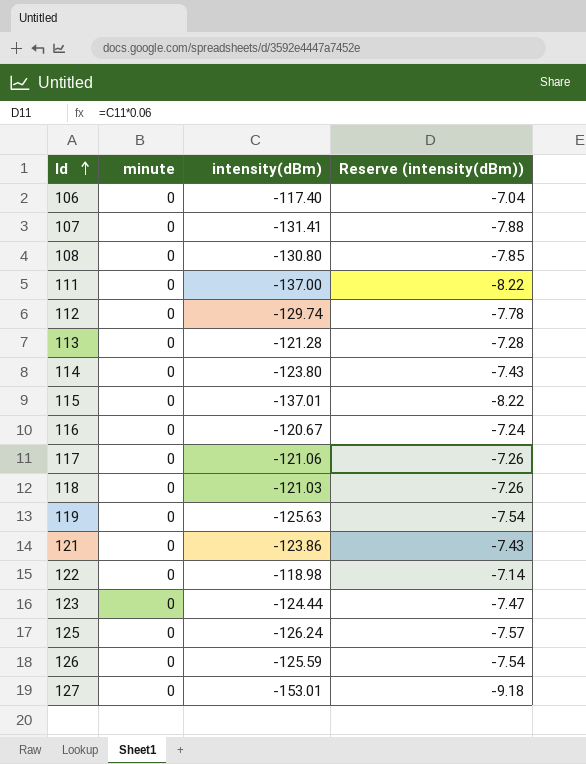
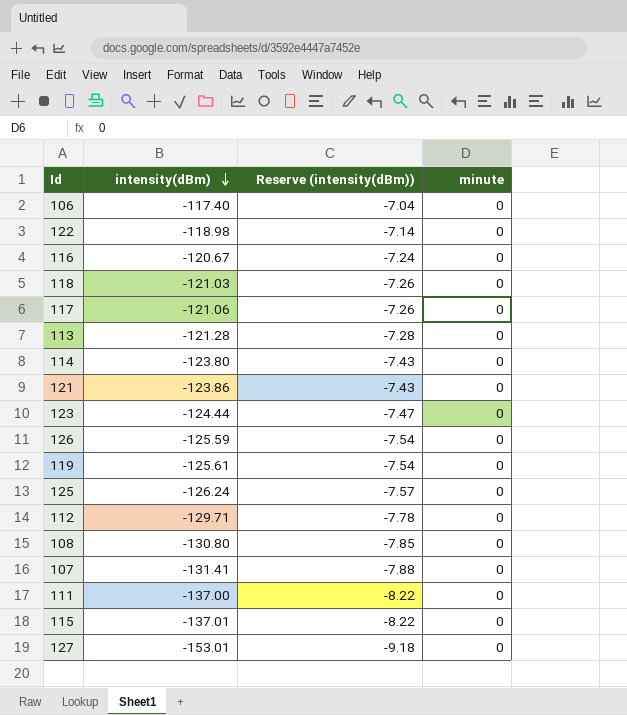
row order: Id ascending -> intensity(dBm) descending
column minute | position: 2 -> 4
119 | intensity(dBm): -125.63 -> -125.61
112 | intensity(dBm): -129.74 -> -129.71

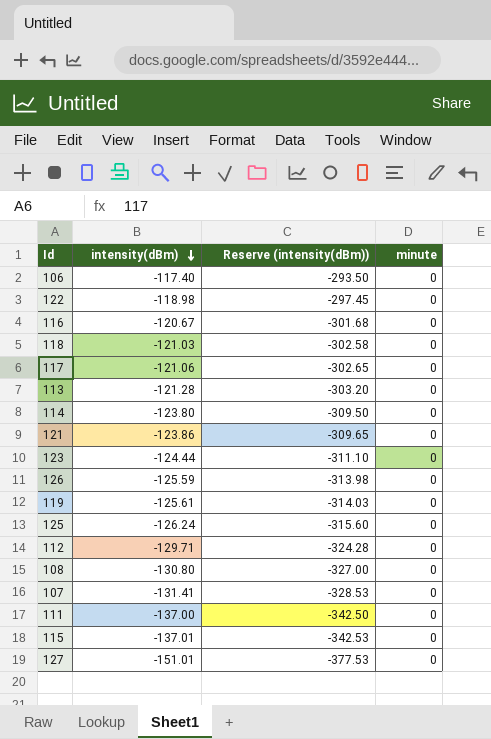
column Reserve (intensity(dBm)) | formula: [intensity(dBm)] * 0.06 -> [intensity(dBm)] * 2.5
127 | intensity(dBm): -153.01 -> -151.01

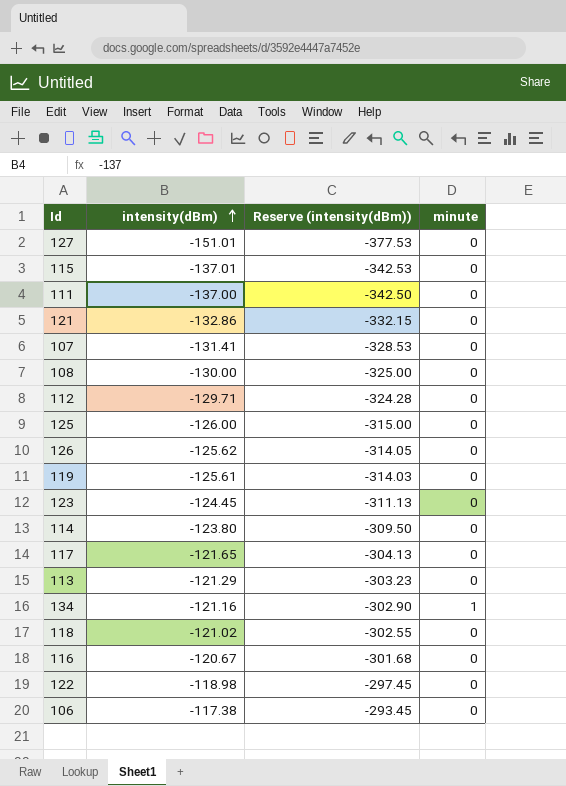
row order: intensity(dBm) descending -> intensity(dBm) ascending
121 | intensity(dBm): -123.86 -> -132.86
121 | Reserve (intensity(dBm)): -309.65 -> -332.15
108 | intensity(dBm): -130.80 -> -130.00
108 | Reserve (intensity(dBm)): -327.00 -> -325.00
125 | intensity(dBm): -126.24 -> -126.00
125 | Reserve (intensity(dBm)): -315.60 -> -315.00
126 | intensity(dBm): -125.59 -> -125.62
126 | Reserve (intensity(dBm)): -313.98 -> -314.05
123 | intensity(dBm): -124.44 -> -124.45
123 | Reserve (intensity(dBm)): -311.10 -> -311.13
117 | intensity(dBm): -121.06 -> -121.65
117 | Reserve (intensity(dBm)): -302.65 -> -304.13
113 | intensity(dBm): -121.28 -> -121.29
113 | Reserve (intensity(dBm)): -303.20 -> -303.23
row 134: none -> -121.16 | -302.90 | 1
118 | intensity(dBm): -121.03 -> -121.02
118 | Reserve (intensity(dBm)): -302.58 -> -302.55
106 | intensity(dBm): -117.40 -> -117.38
106 | Reserve (intensity(dBm)): -293.50 -> -293.45

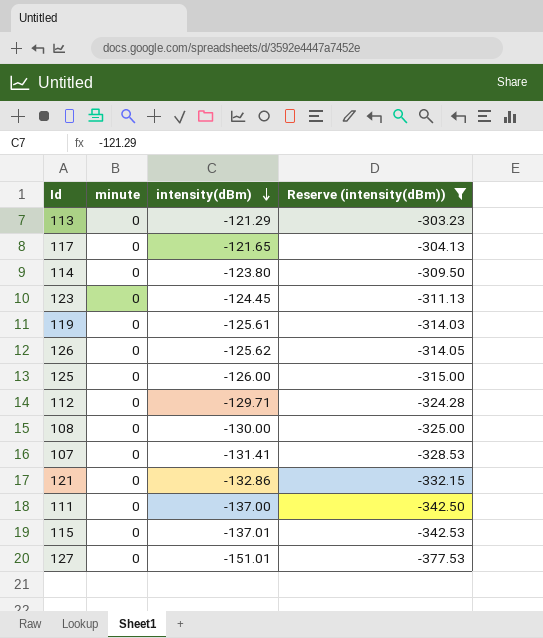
filter: none -> Reserve (intensity(dBm)) <= -303.23
row order: intensity(dBm) ascending -> intensity(dBm) descending
column minute | position: 4 -> 2

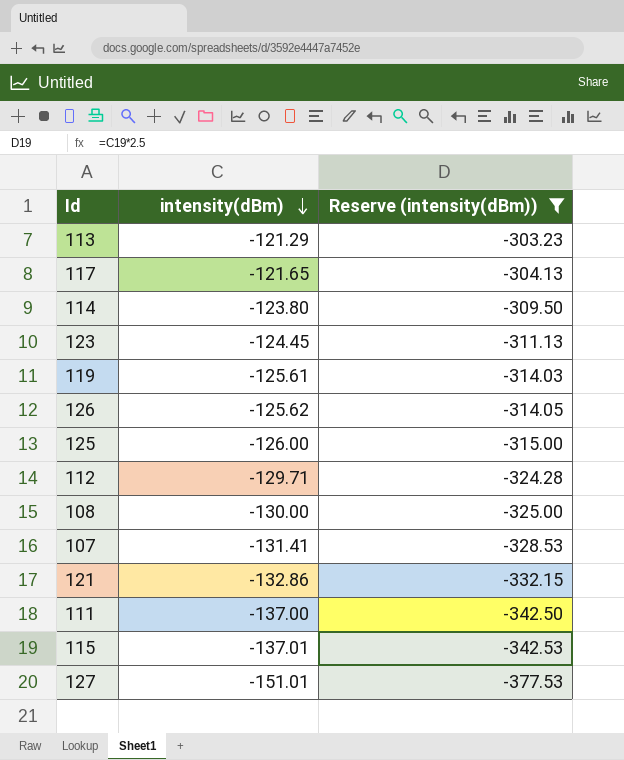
column minute | position: 2 -> none

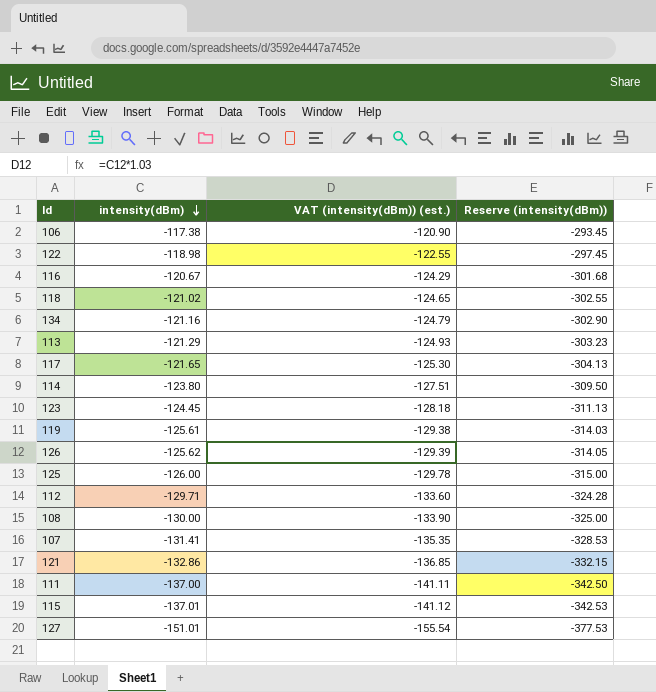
filter: Reserve (intensity(dBm)) <= -303.23 -> none
column VAT (intensity(dBm)) (est.) | formula: none -> [intensity(dBm)] * 1.03

